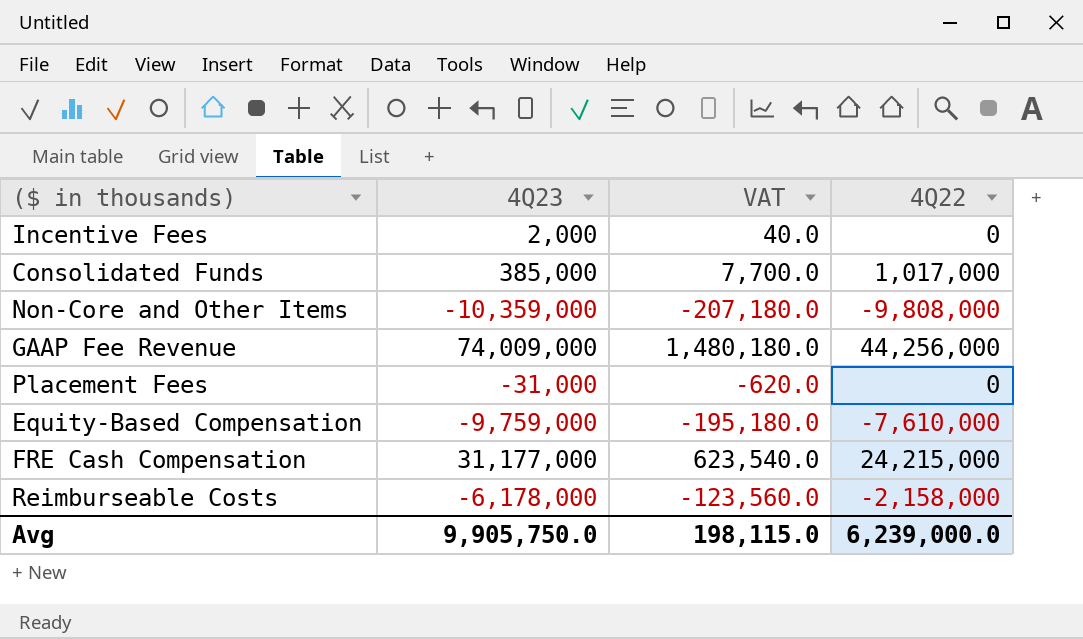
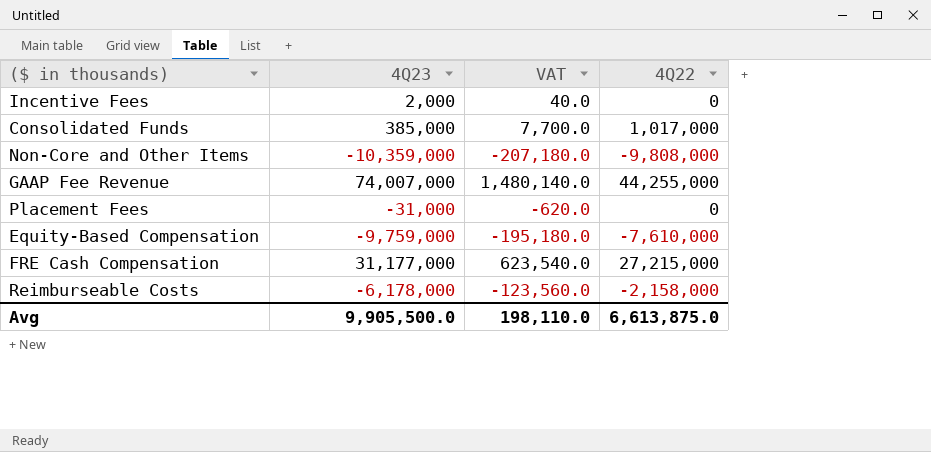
GAAP Fee Revenue | 4Q23: 74,009,000 -> 74,007,000
GAAP Fee Revenue | VAT: 1,480,180.0 -> 1,480,140.0
GAAP Fee Revenue | 4Q22: 44,256,000 -> 44,255,000
FRE Cash Compensation | 4Q22: 24,215,000 -> 27,215,000
Avg | 4Q23: 9,905,750.0 -> 9,905,500.0
Avg | VAT: 198,115.0 -> 198,110.0
Avg | 4Q22: 6,239,000.0 -> 6,613,875.0

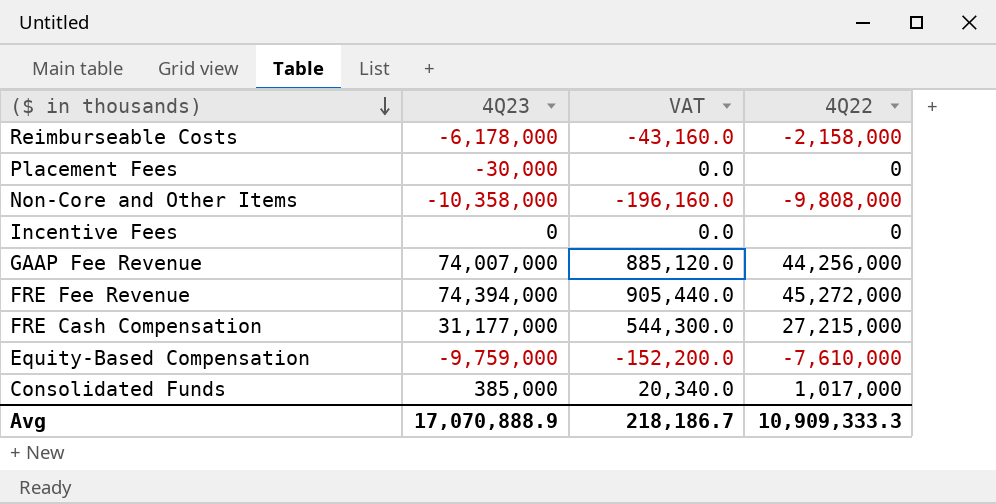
row order: none -> ($ in thousands) descending
column VAT | formula: [4Q23] * 0.02 -> [4Q22] * 0.02
Placement Fees | 4Q23: -31,000 -> -30,000
Non-Core and Other Items | 4Q23: -10,359,000 -> -10,358,000
Incentive Fees | 4Q23: 2,000 -> 0
GAAP Fee Revenue | 4Q22: 44,255,000 -> 44,256,000
row FRE Fee Revenue: none -> 74,394,000 | 905,440.0 | 45,272,000
Avg | 4Q23: 9,905,500.0 -> 17,070,888.9
Avg | VAT: 198,110.0 -> 218,186.7
Avg | 4Q22: 6,613,875.0 -> 10,909,333.3

